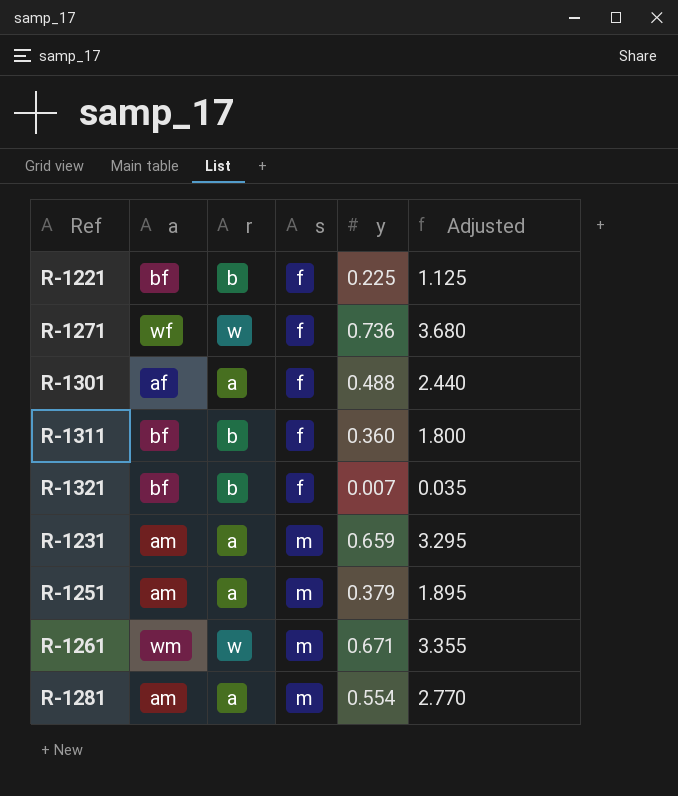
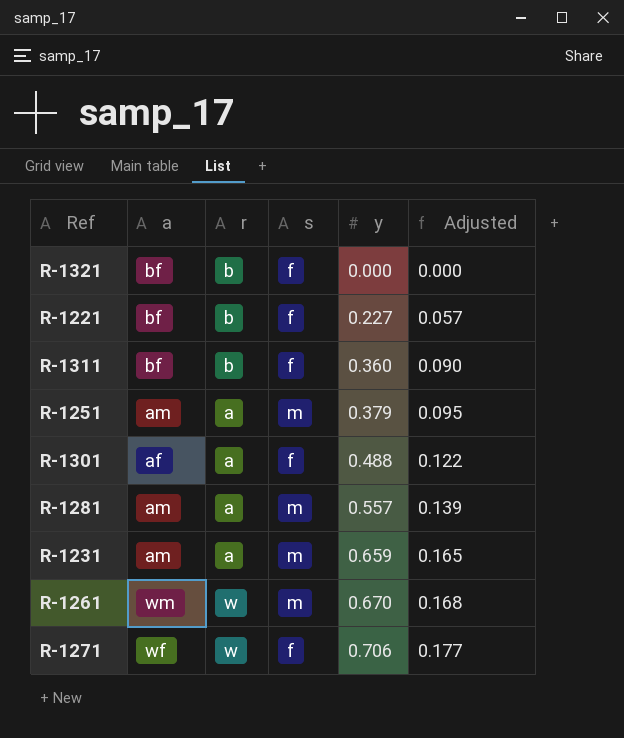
row order: s ascending -> y ascending
column Adjusted | formula: [y] * 5 -> [y] * 0.25
R-1321 | y: 0.007 -> 0.000
R-1221 | y: 0.225 -> 0.227
R-1281 | y: 0.554 -> 0.557
R-1261 | y: 0.671 -> 0.670
R-1271 | y: 0.736 -> 0.706

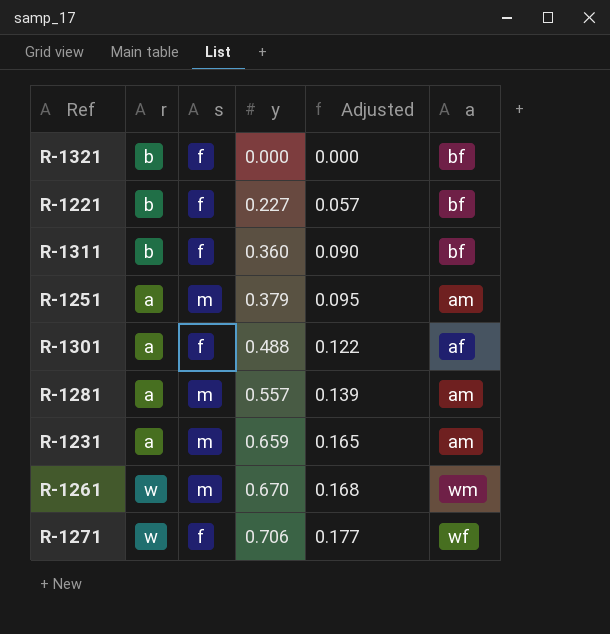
column a | position: 2 -> 6

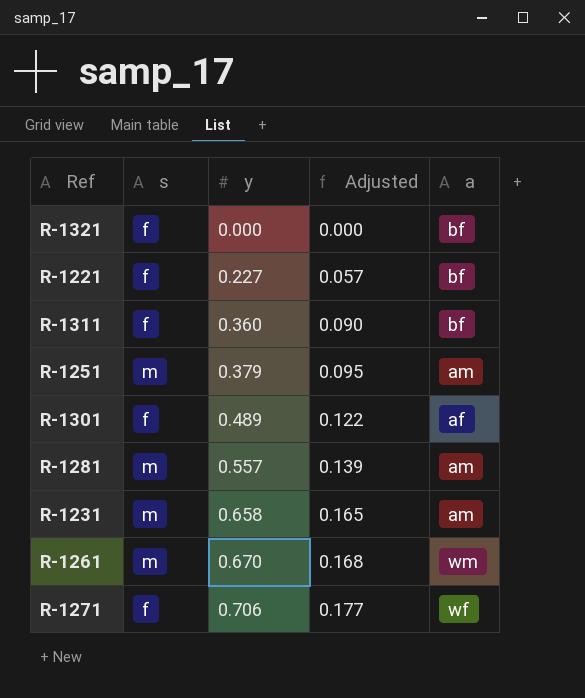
column r | position: 2 -> none
R-1301 | y: 0.488 -> 0.489
R-1231 | y: 0.659 -> 0.658

